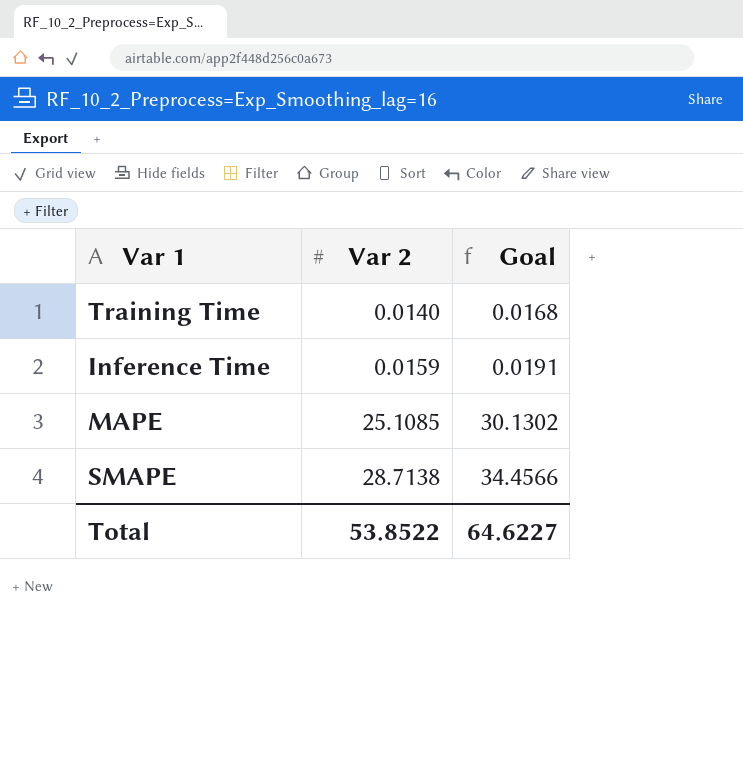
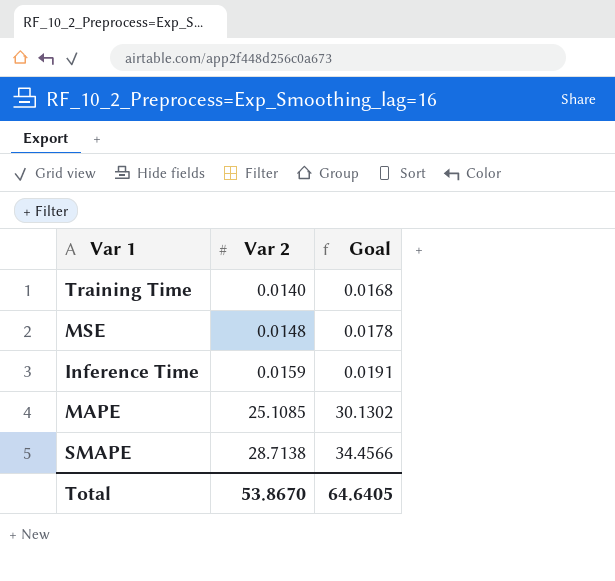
row MSE: none -> 0.0148 | 0.0178
Total | Var 2: 53.8522 -> 53.8670
Total | Goal: 64.6227 -> 64.6405

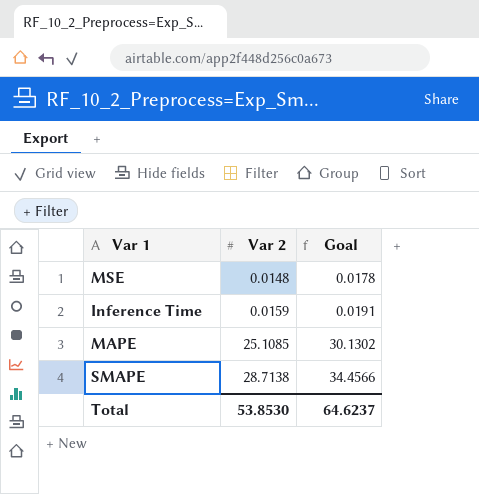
row Training Time: 0.0140 | 0.0168 -> none
Total | Var 2: 53.8670 -> 53.8530
Total | Goal: 64.6405 -> 64.6237

